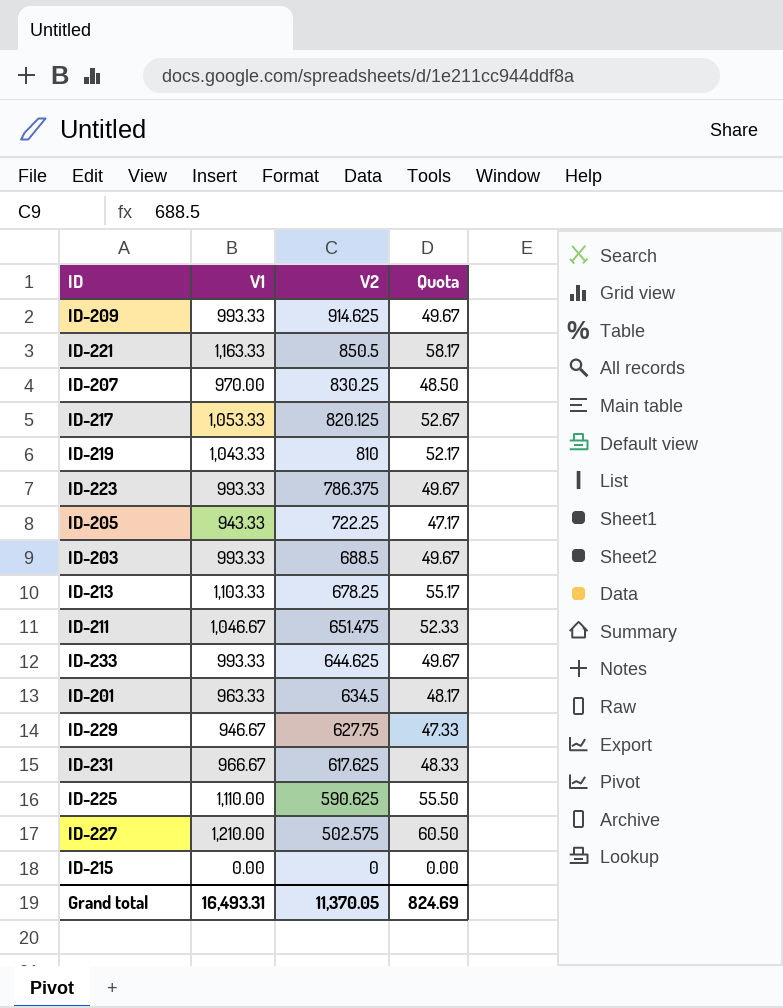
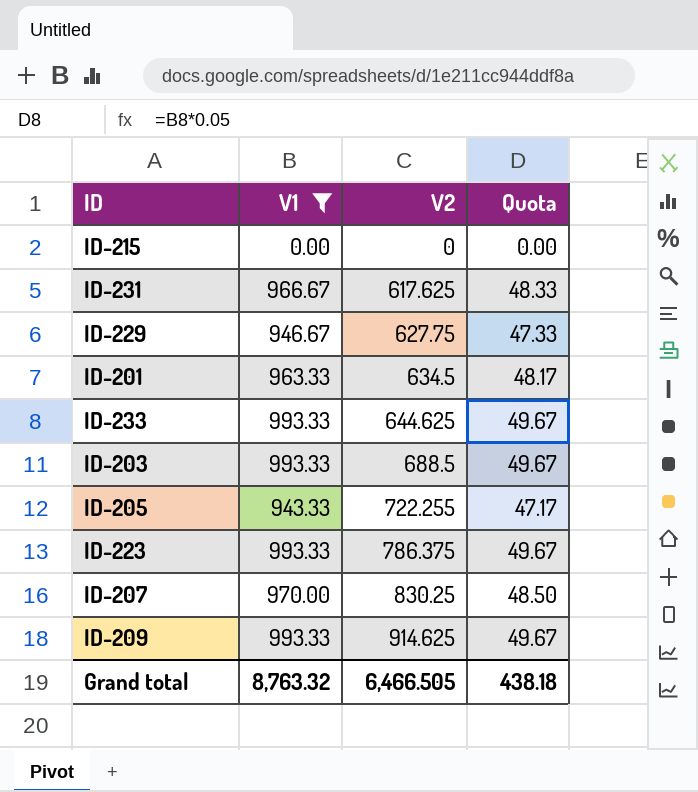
filter: none -> V1 <= 993.33
row order: V2 descending -> V2 ascending
ID-205 | V2: 722.25 -> 722.255
Grand total | V1: 16,493.31 -> 8,763.32
Grand total | V2: 11,370.05 -> 6,466.505
Grand total | Quota: 824.69 -> 438.18

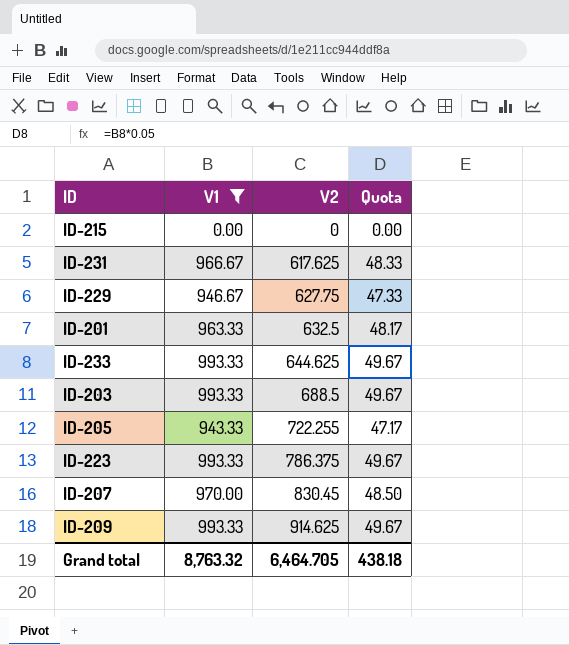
ID-201 | V2: 634.5 -> 632.5
ID-207 | V2: 830.25 -> 830.45
Grand total | V2: 6,466.505 -> 6,464.705

